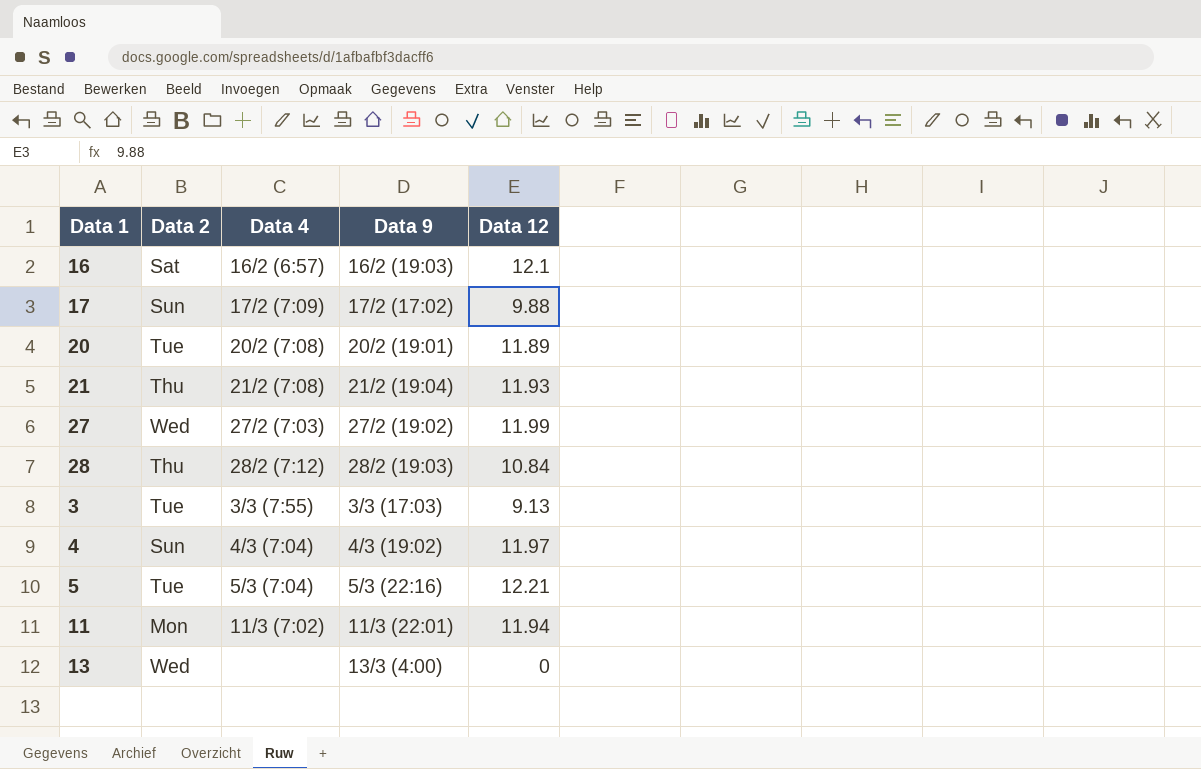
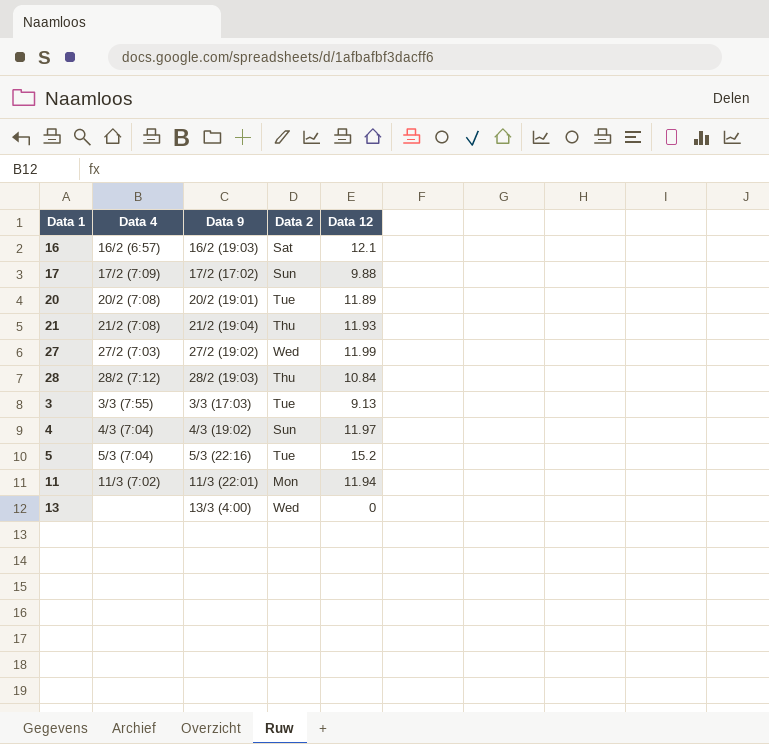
column Data 2 | position: 2 -> 4
5 | Data 12: 12.21 -> 15.2

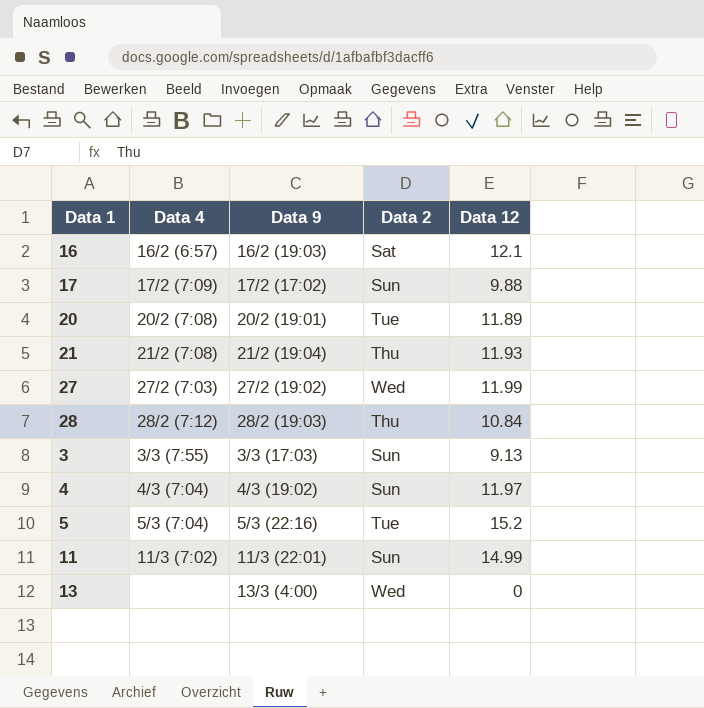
3 | Data 2: Tue -> Sun
11 | Data 2: Mon -> Sun
11 | Data 12: 11.94 -> 14.99

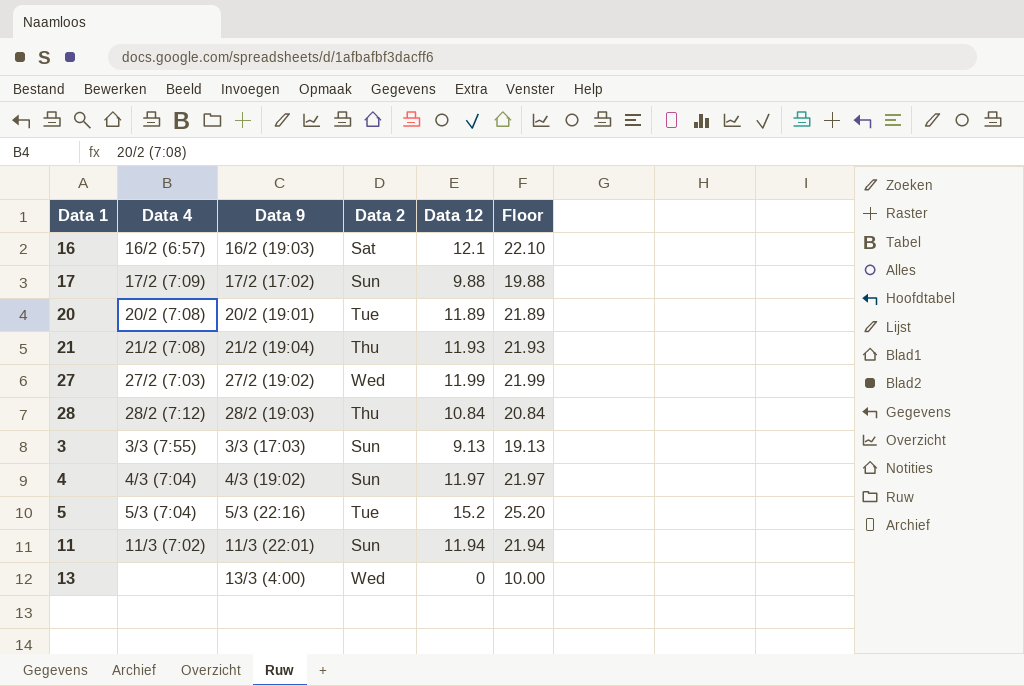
column Floor | formula: none -> [Data 12] + 10
11 | Data 12: 14.99 -> 11.94

